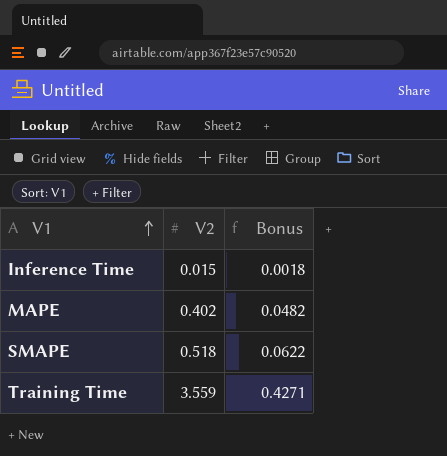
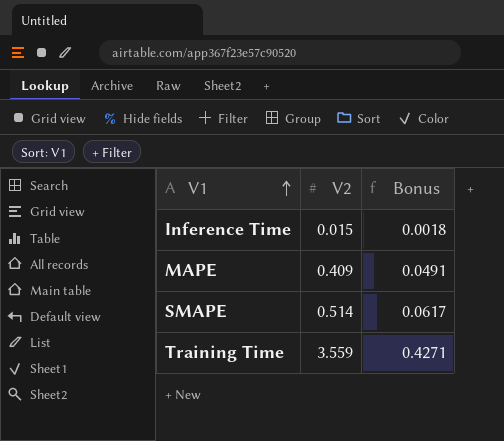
MAPE | V2: 0.402 -> 0.409
MAPE | Bonus: 0.0482 -> 0.0491
SMAPE | V2: 0.518 -> 0.514
SMAPE | Bonus: 0.0622 -> 0.0617

